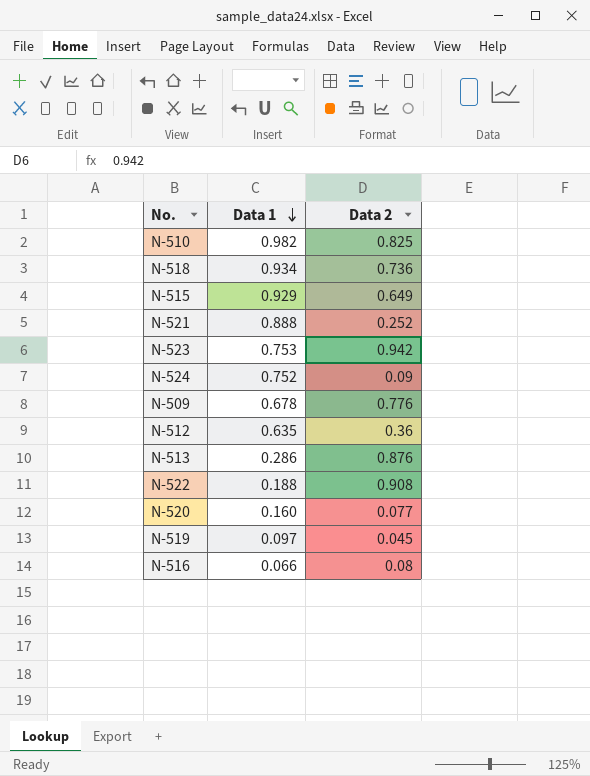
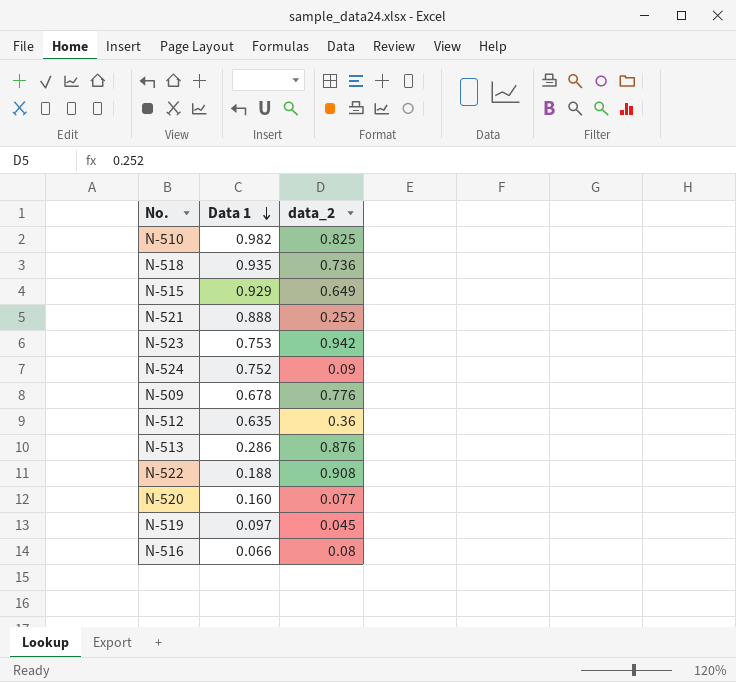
column name: Data 2 -> data_2
N-518 | Data 1: 0.934 -> 0.935

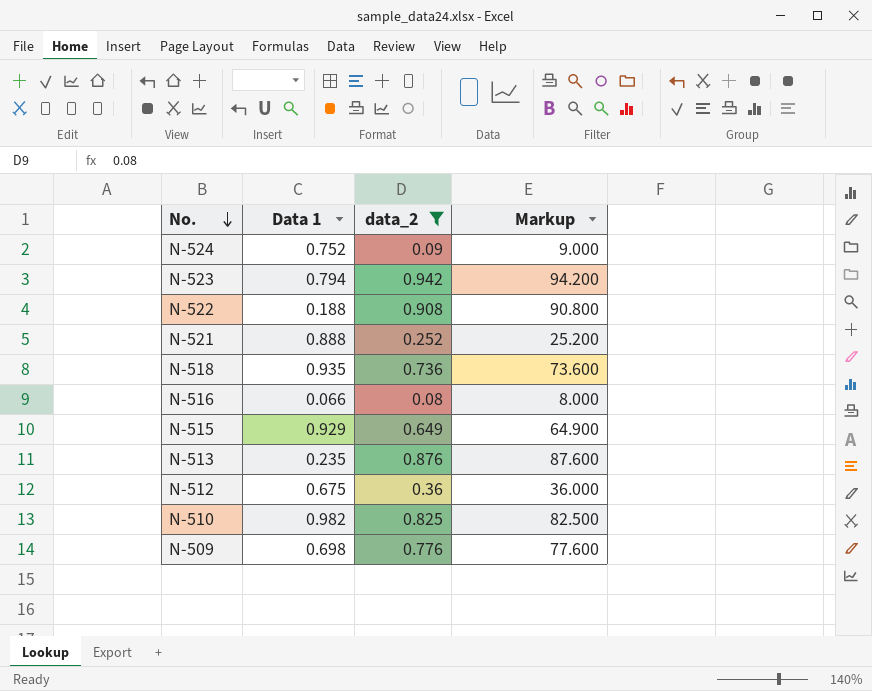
filter: none -> data_2 >= 0.08
row order: Data 1 descending -> No. descending
column Markup | formula: none -> [data_2] * 100
N-523 | Data 1: 0.753 -> 0.794
N-513 | Data 1: 0.286 -> 0.235
N-512 | Data 1: 0.635 -> 0.675
N-509 | Data 1: 0.678 -> 0.698

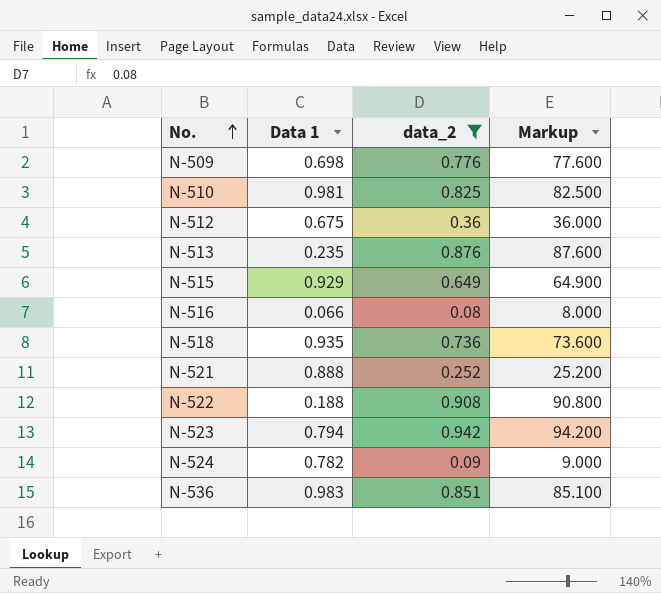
row order: No. descending -> No. ascending
N-510 | Data 1: 0.982 -> 0.981
N-524 | Data 1: 0.752 -> 0.782
row N-536: none -> 0.983 | 0.851 | 85.100

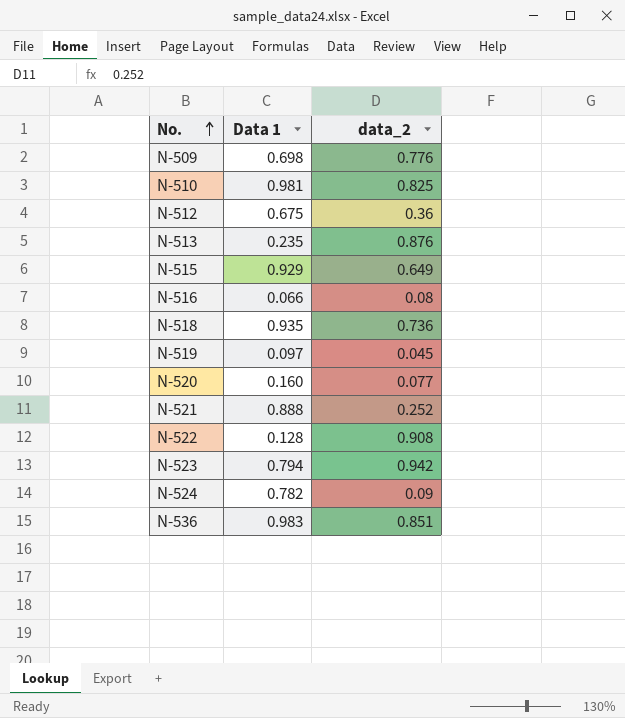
filter: data_2 >= 0.08 -> none
column Markup | formula: [data_2] * 100 -> none
N-522 | Data 1: 0.188 -> 0.128

